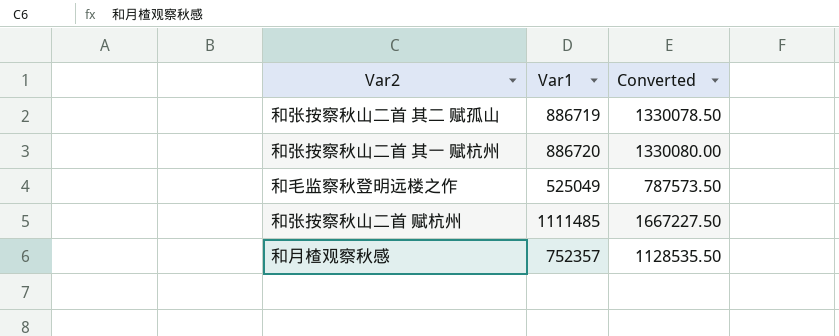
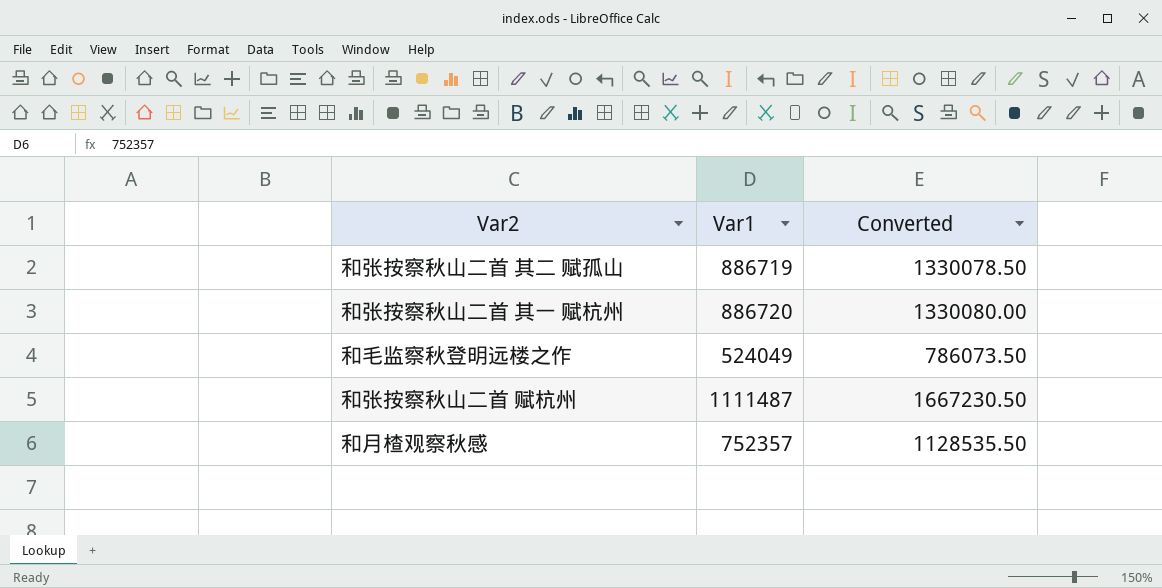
和毛监察秋登明远楼之作 | Var1: 525049 -> 524049
和毛监察秋登明远楼之作 | Converted: 787573.50 -> 786073.50
和张按察秋山二首 赋杭州 | Var1: 1111485 -> 1111487
和张按察秋山二首 赋杭州 | Converted: 1667227.50 -> 1667230.50

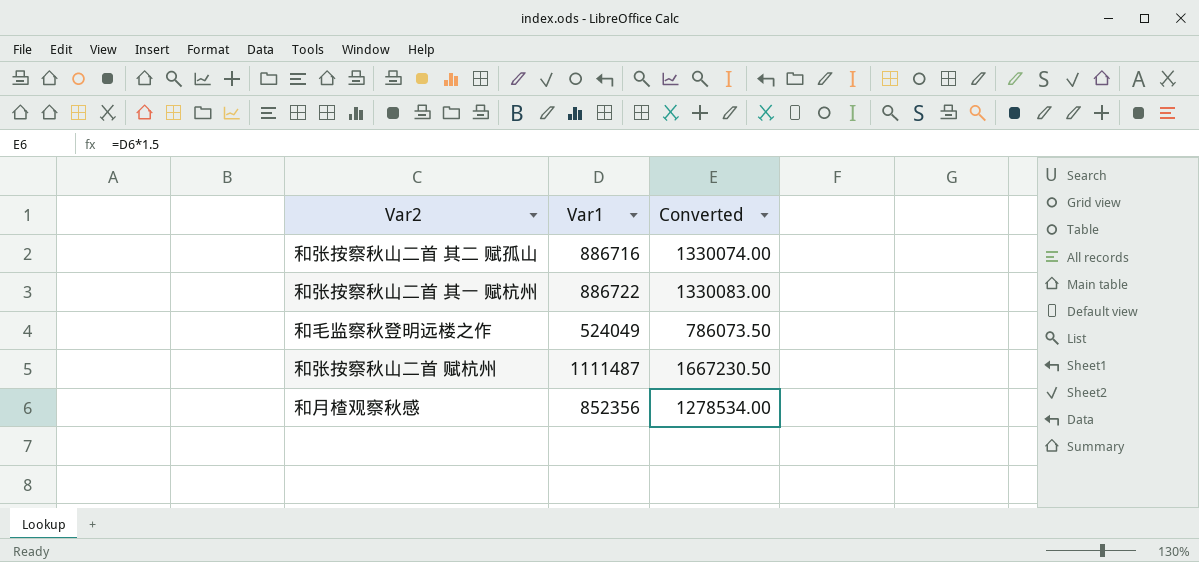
和张按察秋山二首 其二 赋孤山 | Var1: 886719 -> 886716
和张按察秋山二首 其二 赋孤山 | Converted: 1330078.50 -> 1330074.00
和张按察秋山二首 其一 赋杭州 | Var1: 886720 -> 886722
和张按察秋山二首 其一 赋杭州 | Converted: 1330080.00 -> 1330083.00
和月楂观察秋感 | Var1: 752357 -> 852356
和月楂观察秋感 | Converted: 1128535.50 -> 1278534.00

